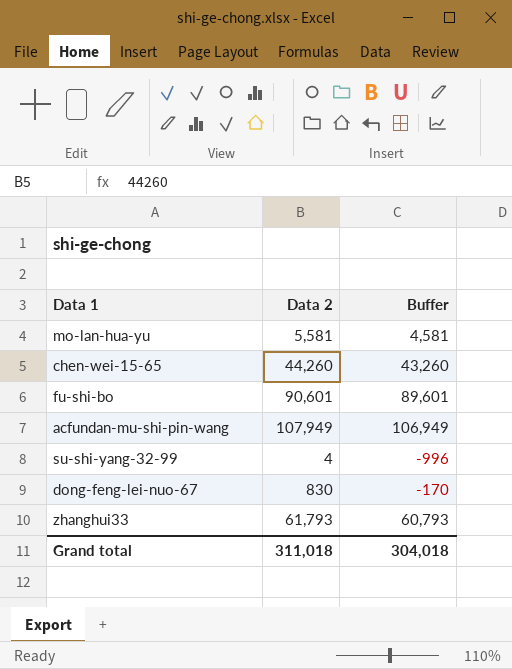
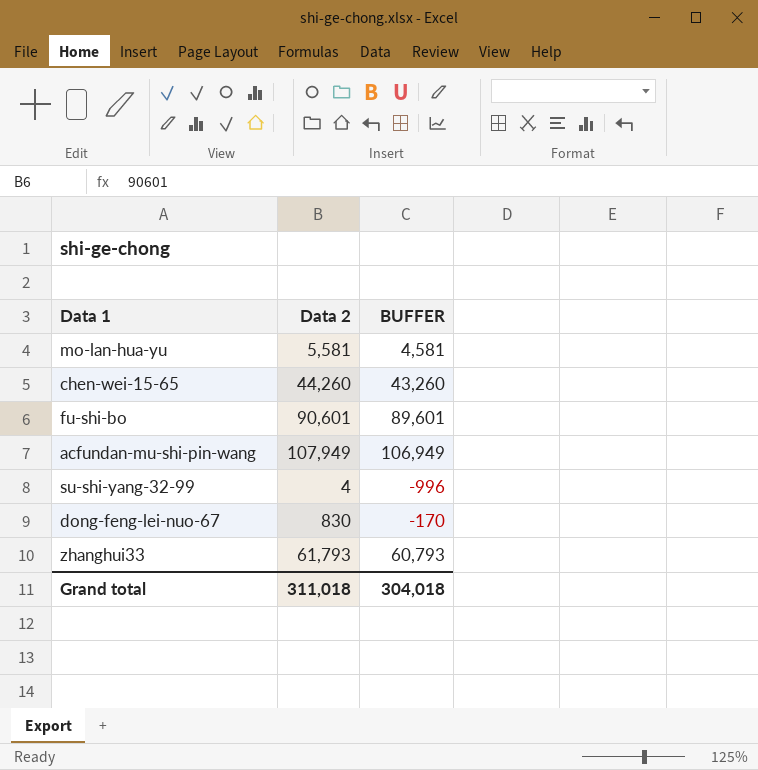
column name: Buffer -> BUFFER

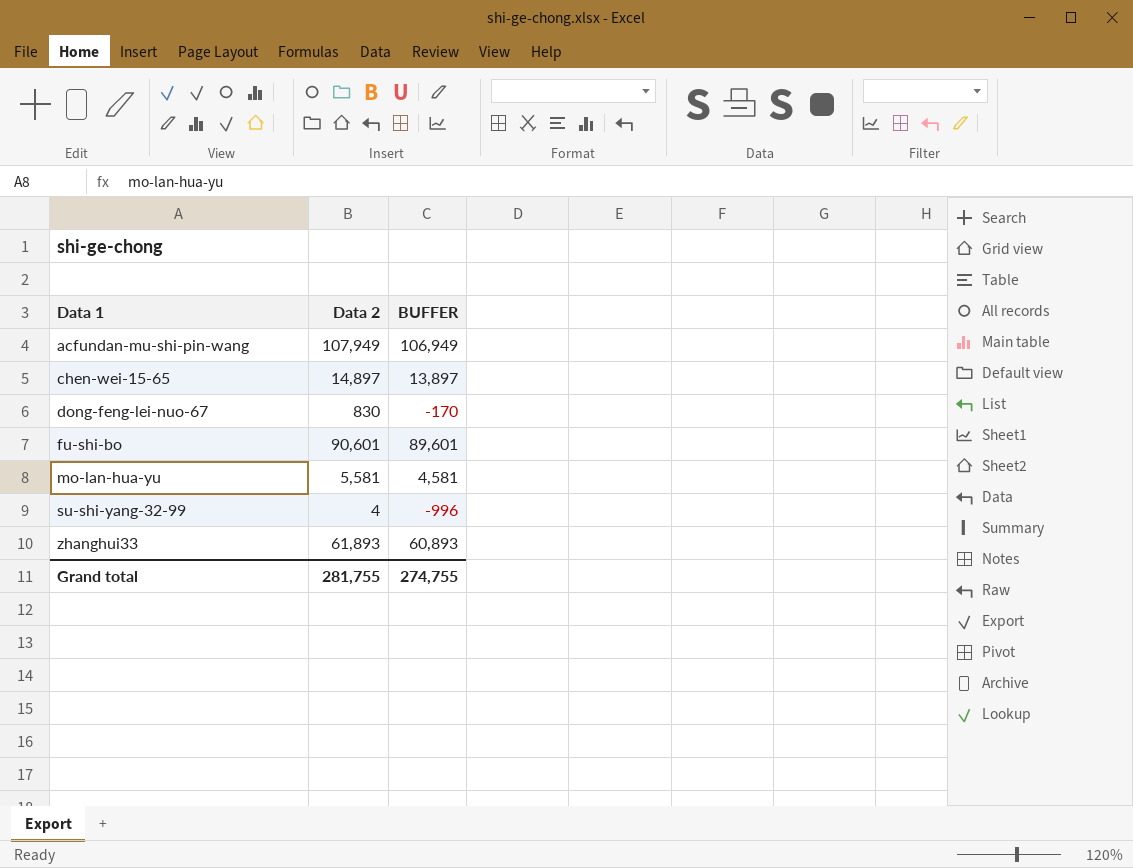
row order: none -> Data 1 ascending
chen-wei-15-65 | Data 2: 44,260 -> 14,897
chen-wei-15-65 | BUFFER: 43,260 -> 13,897
zhanghui33 | Data 2: 61,793 -> 61,893
zhanghui33 | BUFFER: 60,793 -> 60,893
Grand total | Data 2: 311,018 -> 281,755
Grand total | BUFFER: 304,018 -> 274,755

